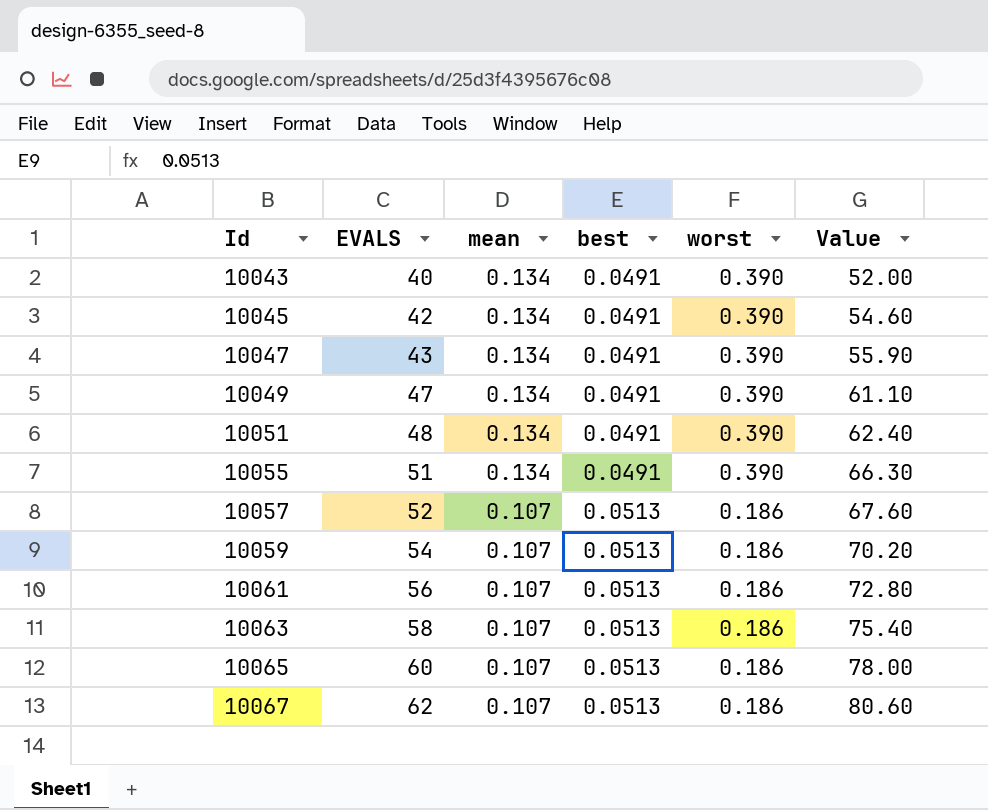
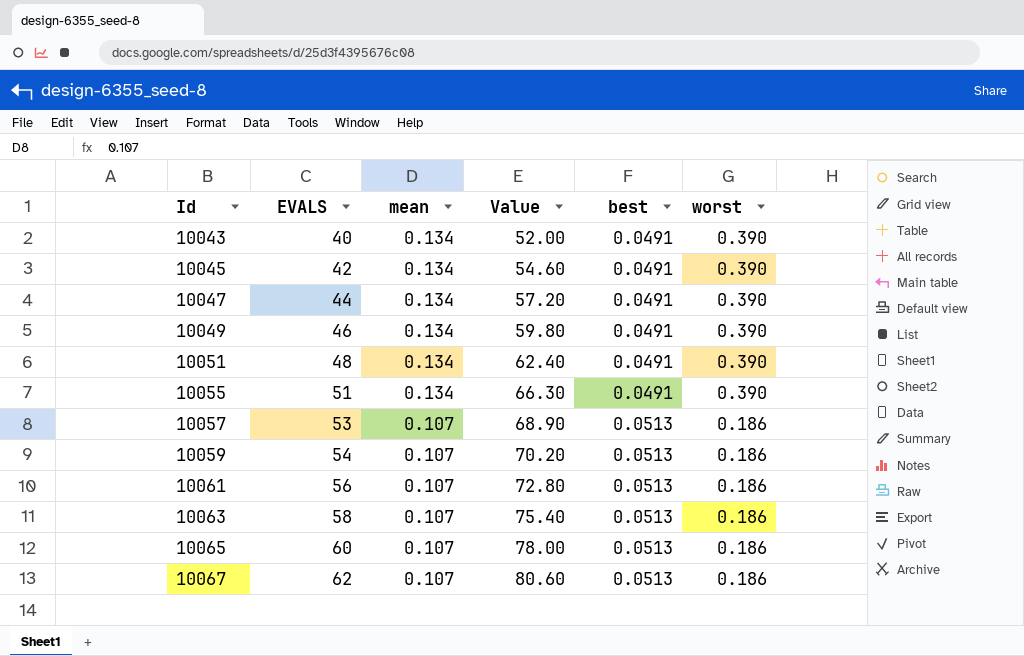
column Value | position: 6 -> 4
10047 | EVALS: 43 -> 44
10047 | Value: 55.90 -> 57.20
10049 | EVALS: 47 -> 46
10049 | Value: 61.10 -> 59.80
10057 | EVALS: 52 -> 53
10057 | Value: 67.60 -> 68.90

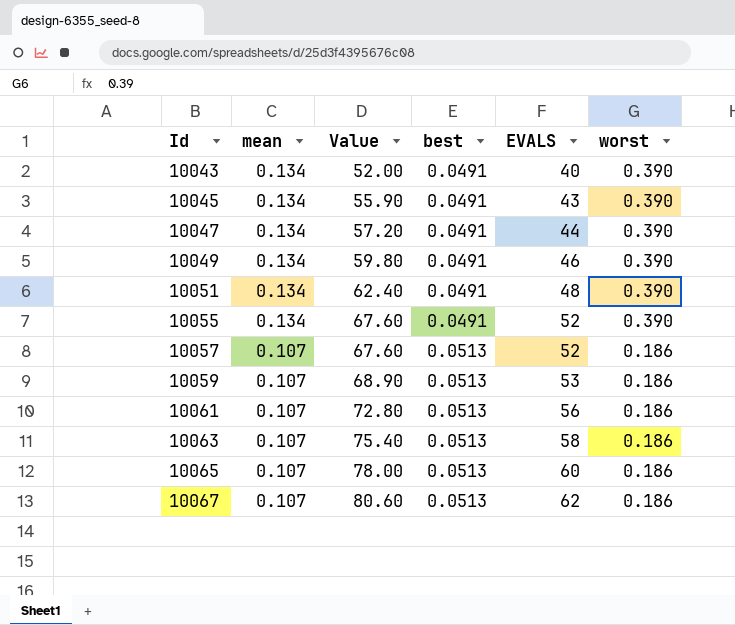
column EVALS | position: 2 -> 5
10045 | Value: 54.60 -> 55.90
10045 | EVALS: 42 -> 43
10055 | Value: 66.30 -> 67.60
10055 | EVALS: 51 -> 52
10057 | Value: 68.90 -> 67.60
10057 | EVALS: 53 -> 52
10059 | Value: 70.20 -> 68.90
10059 | EVALS: 54 -> 53

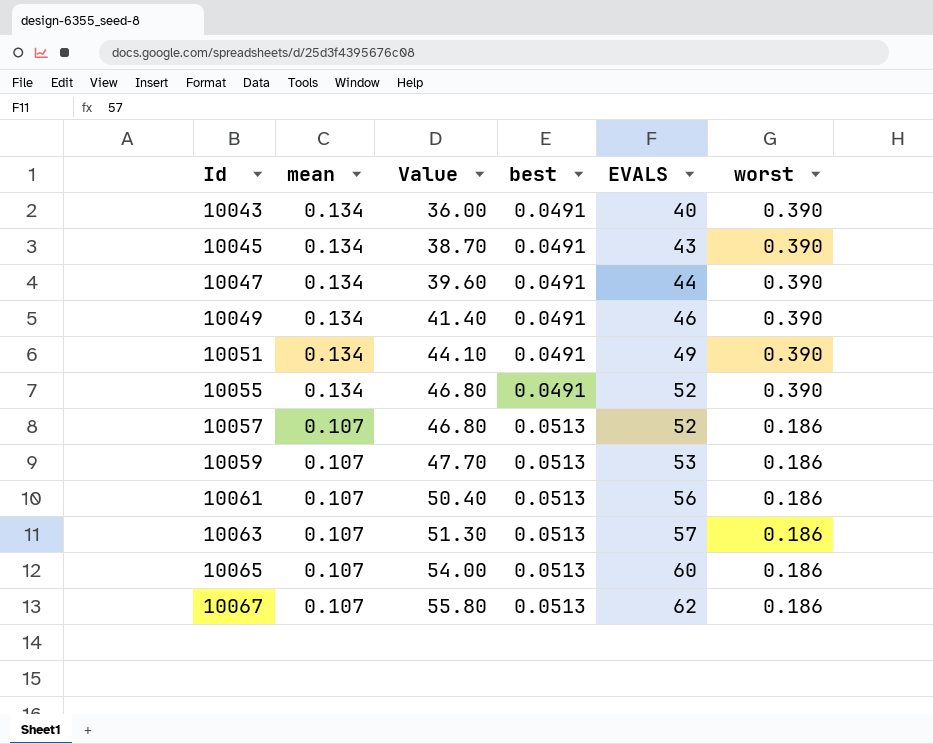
column Value | formula: [EVALS] * 1.3 -> [EVALS] * 0.9
10051 | EVALS: 48 -> 49
10063 | EVALS: 58 -> 57

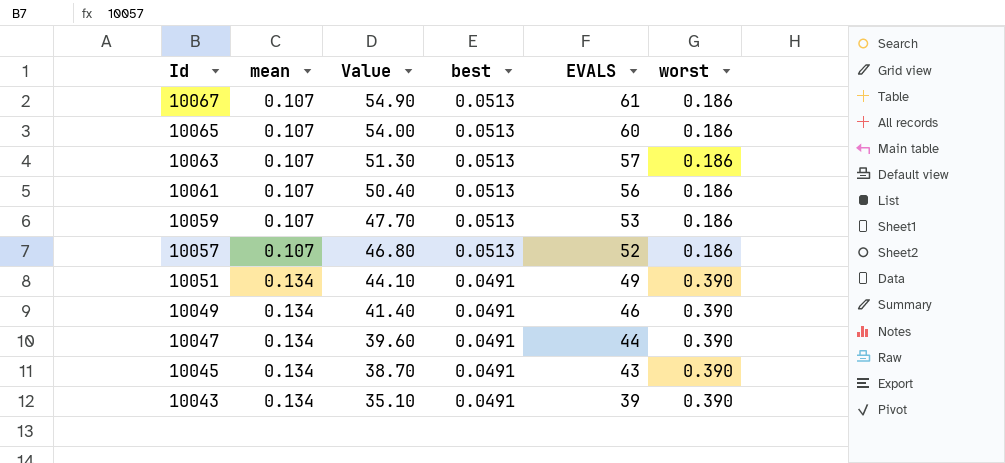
row order: Id ascending -> Id descending
row 10055: 0.134 | 46.80 | 0.0491 | 52 | 0.390 -> none
10067 | Value: 55.80 -> 54.90
10067 | EVALS: 62 -> 61
10043 | Value: 36.00 -> 35.10
10043 | EVALS: 40 -> 39

